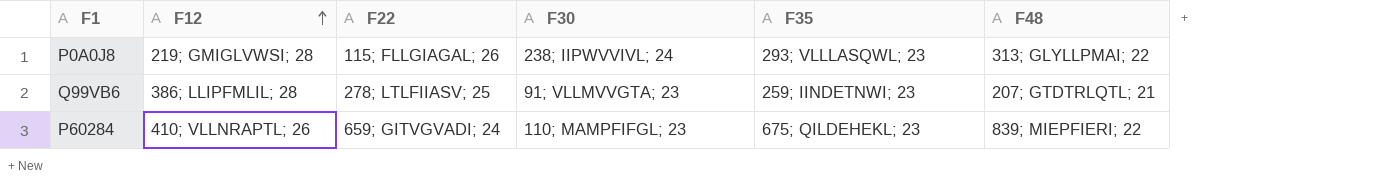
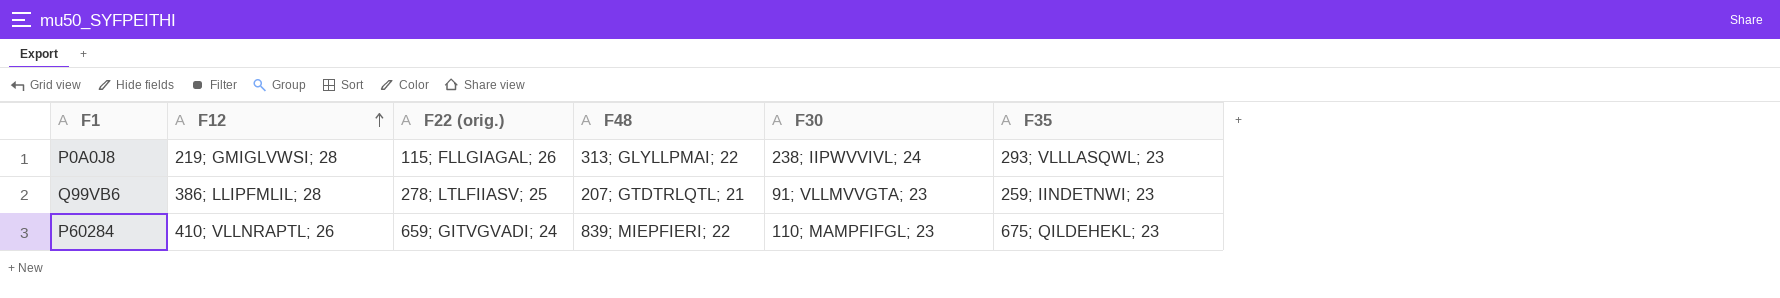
column name: F22 -> F22 (orig.)
column F48 | position: 6 -> 4

